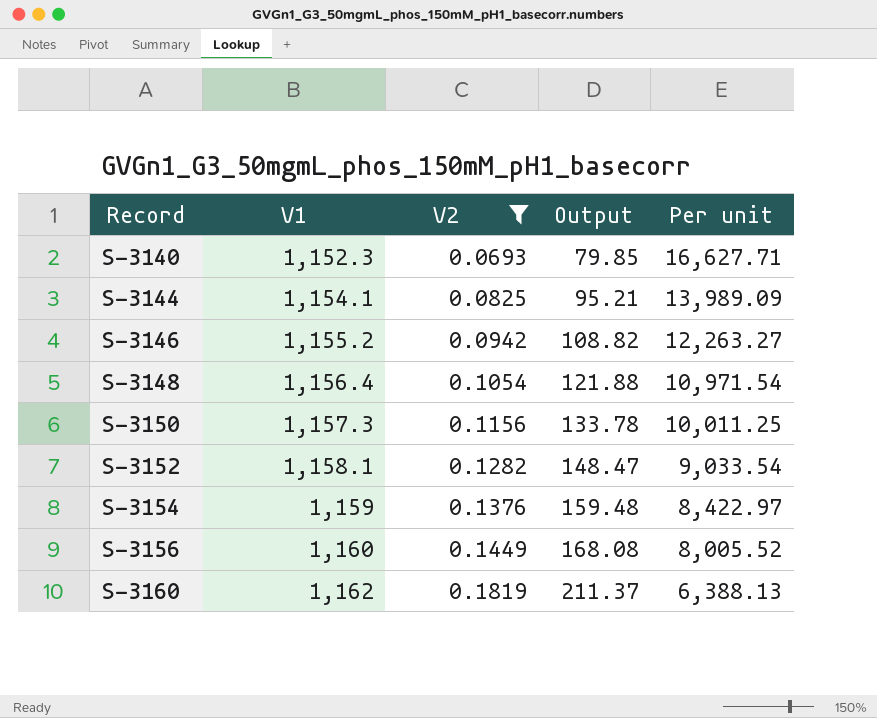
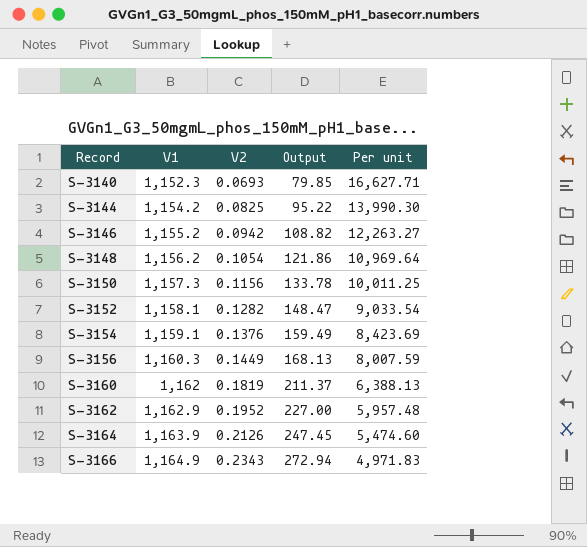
filter: V2 <= 0.1819 -> none
S-3144 | V1: 1,154.1 -> 1,154.2
S-3144 | Output: 95.21 -> 95.22
S-3144 | Per unit: 13,989.09 -> 13,990.30
S-3148 | V1: 1,156.4 -> 1,156.2
S-3148 | Output: 121.88 -> 121.86
S-3148 | Per unit: 10,971.54 -> 10,969.64
S-3154 | V1: 1,159 -> 1,159.1
S-3154 | Output: 159.48 -> 159.49
S-3154 | Per unit: 8,422.97 -> 8,423.69
S-3156 | V1: 1,160 -> 1,160.3
S-3156 | Output: 168.08 -> 168.13
S-3156 | Per unit: 8,005.52 -> 8,007.59

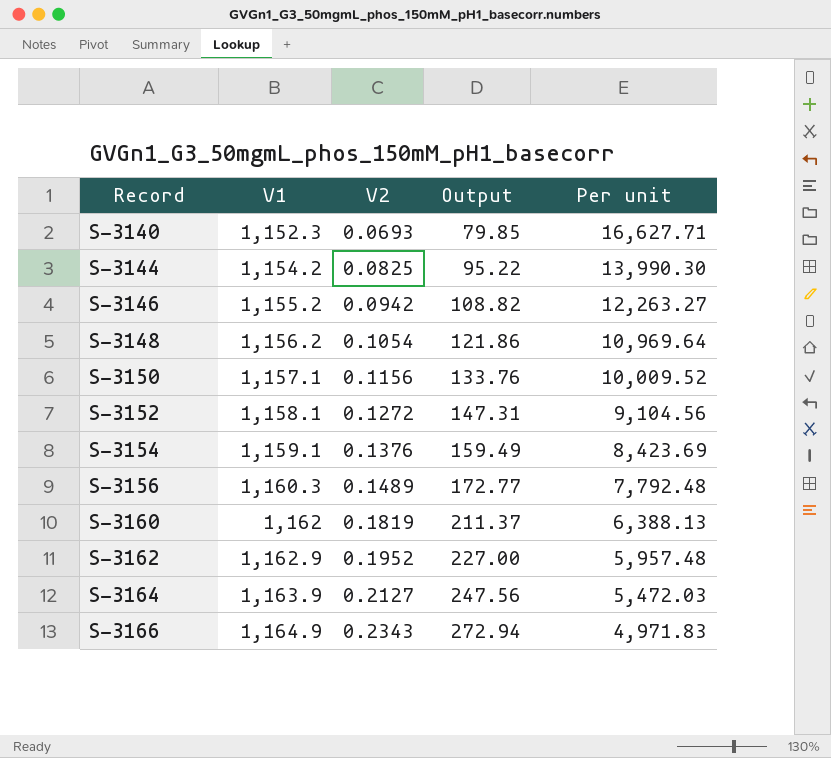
S-3150 | V1: 1,157.3 -> 1,157.1
S-3150 | Output: 133.78 -> 133.76
S-3150 | Per unit: 10,011.25 -> 10,009.52
S-3152 | V2: 0.1282 -> 0.1272
S-3152 | Output: 148.47 -> 147.31
S-3152 | Per unit: 9,033.54 -> 9,104.56
S-3156 | V2: 0.1449 -> 0.1489
S-3156 | Output: 168.13 -> 172.77
S-3156 | Per unit: 8,007.59 -> 7,792.48
S-3164 | V2: 0.2126 -> 0.2127
S-3164 | Output: 247.45 -> 247.56
S-3164 | Per unit: 5,474.60 -> 5,472.03

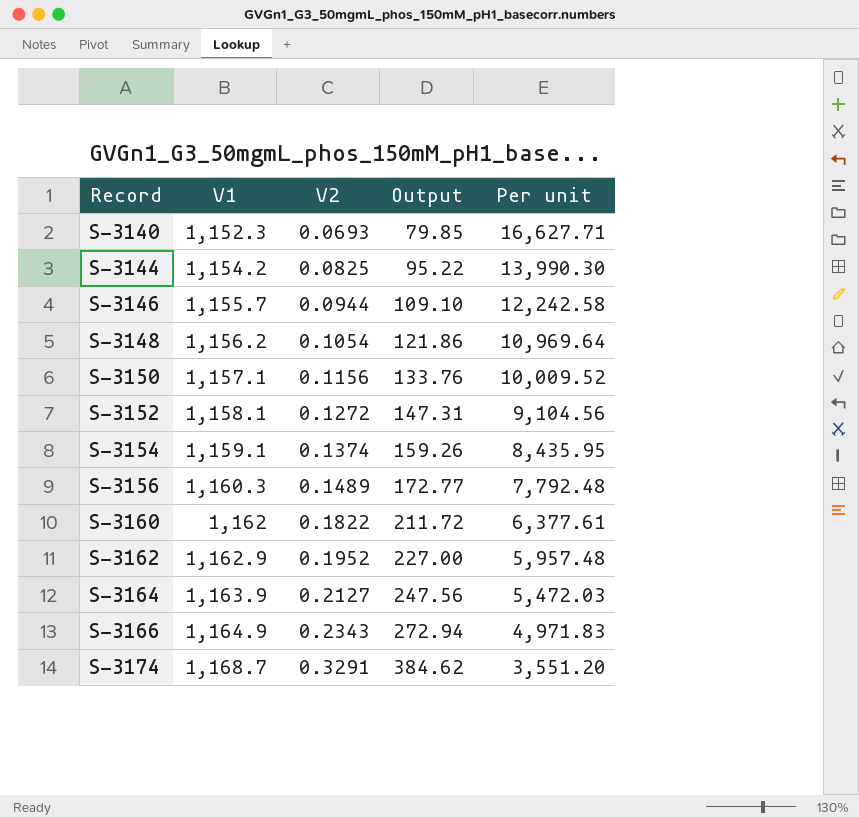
S-3146 | V1: 1,155.2 -> 1,155.7
S-3146 | V2: 0.0942 -> 0.0944
S-3146 | Output: 108.82 -> 109.10
S-3146 | Per unit: 12,263.27 -> 12,242.58
S-3154 | V2: 0.1376 -> 0.1374
S-3154 | Output: 159.49 -> 159.26
S-3154 | Per unit: 8,423.69 -> 8,435.95
S-3160 | V2: 0.1819 -> 0.1822
S-3160 | Output: 211.37 -> 211.72
S-3160 | Per unit: 6,388.13 -> 6,377.61
row S-3174: none -> 1,168.7 | 0.3291 | 384.62 | 3,551.20

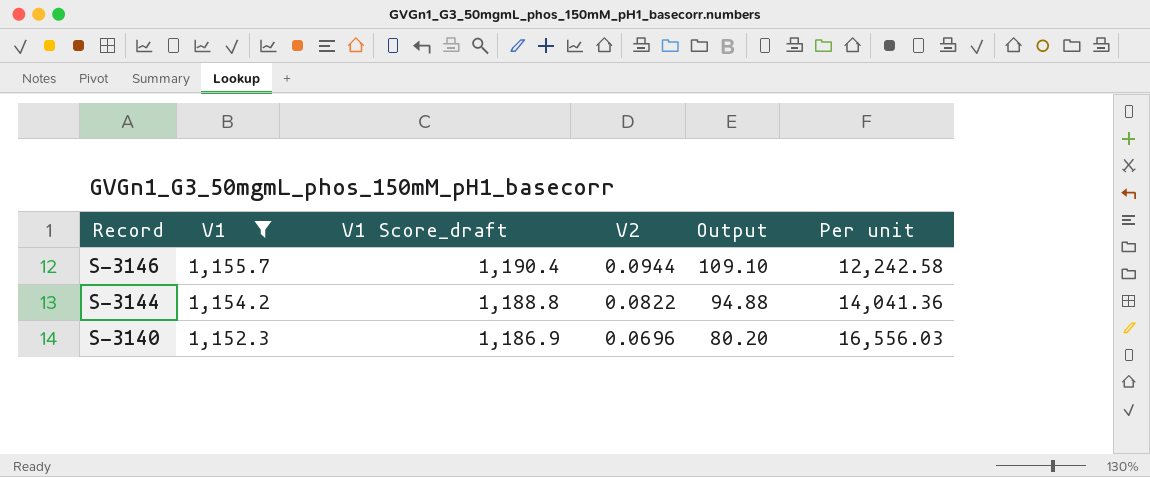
filter: none -> V1 <= 1,155.7
row order: Record ascending -> Record descending
column V1 Score_draft | formula: none -> [V1] * 1.03
S-3144 | V2: 0.0825 -> 0.0822
S-3144 | Output: 95.22 -> 94.88
S-3144 | Per unit: 13,990.30 -> 14,041.36
S-3140 | V2: 0.0693 -> 0.0696
S-3140 | Output: 79.85 -> 80.20
S-3140 | Per unit: 16,627.71 -> 16,556.03

